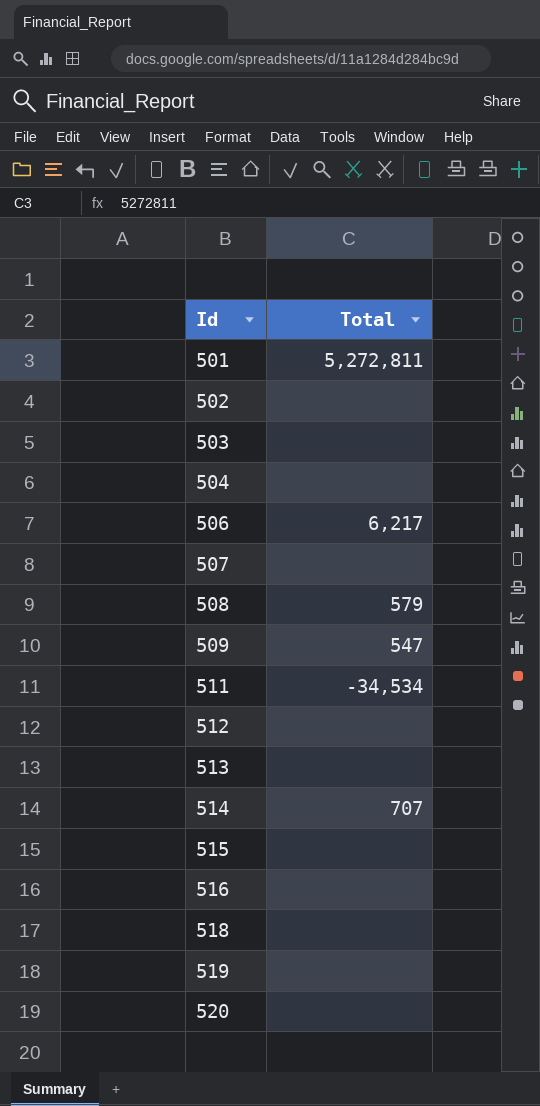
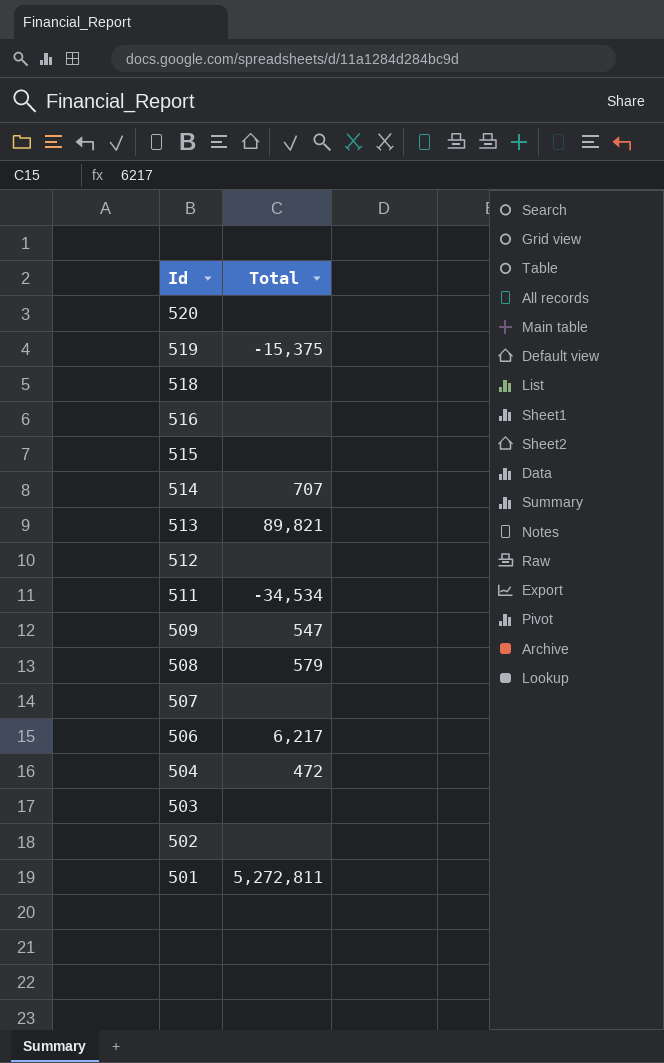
row order: Id ascending -> Id descending
519 | Total: none -> -15,375
513 | Total: none -> 89,821
504 | Total: none -> 472

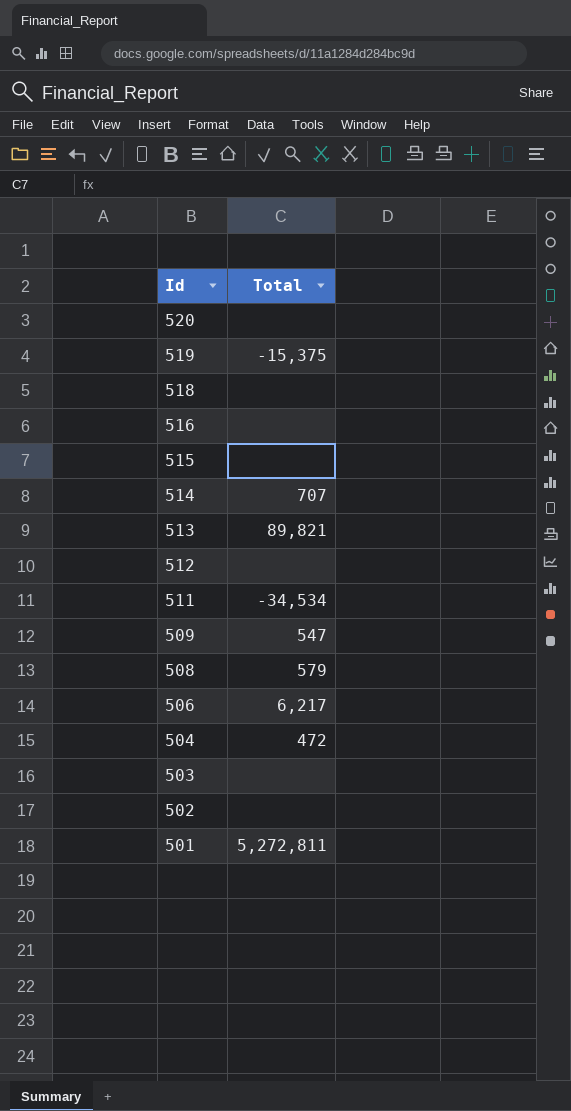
row 507: none -> none

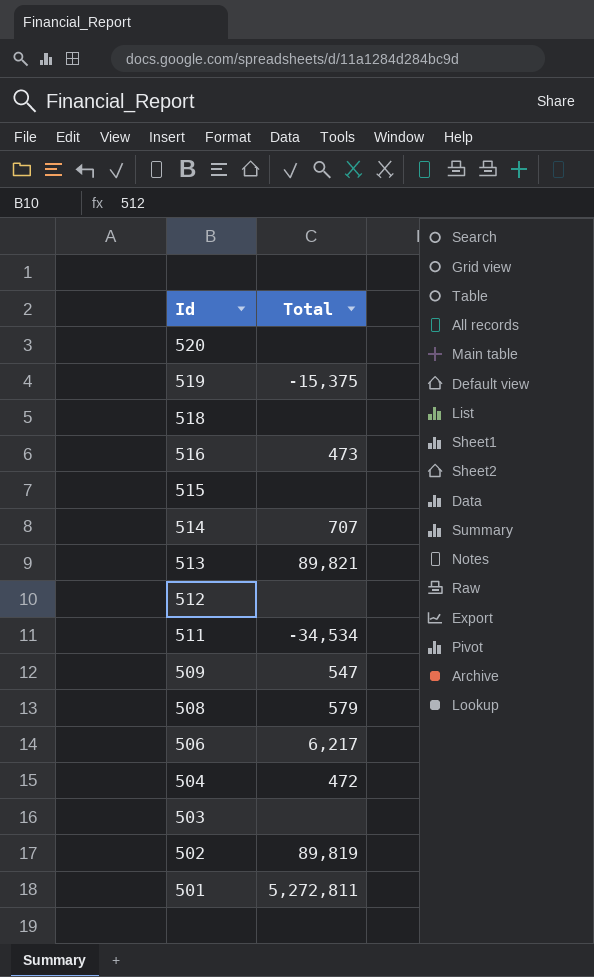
516 | Total: none -> 473
502 | Total: none -> 89,819

